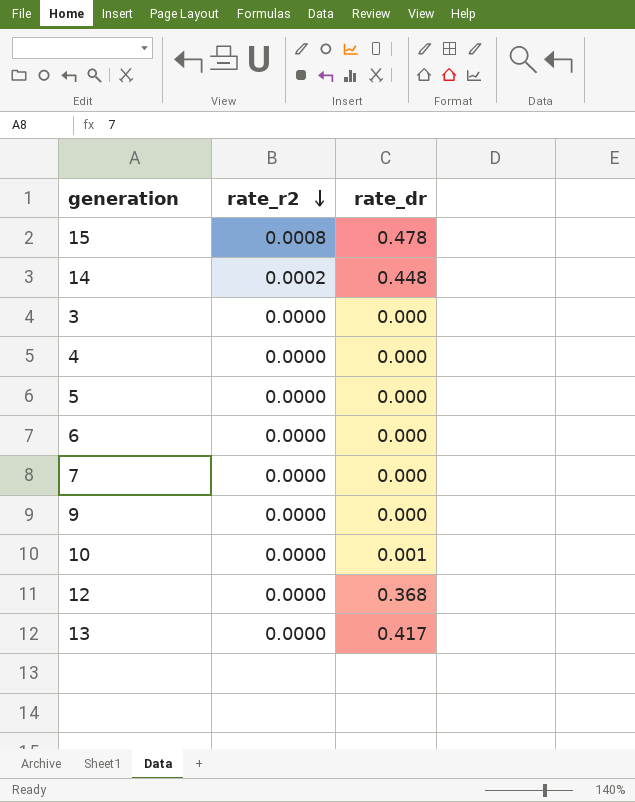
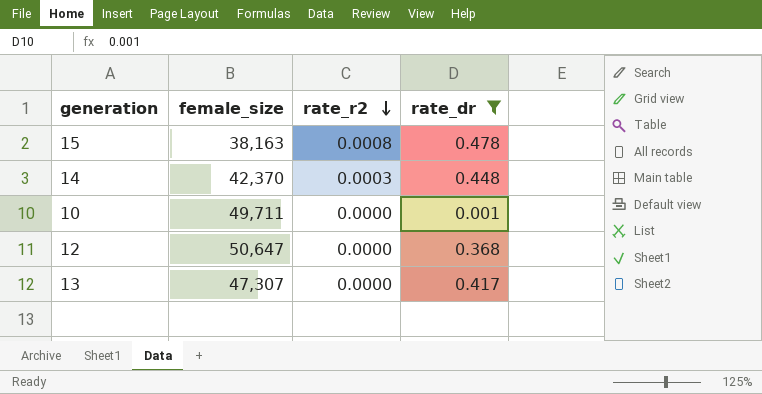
filter: none -> rate_dr != 0.000
column female_size | position: none -> 2
14 | rate_r2: 0.0002 -> 0.0003

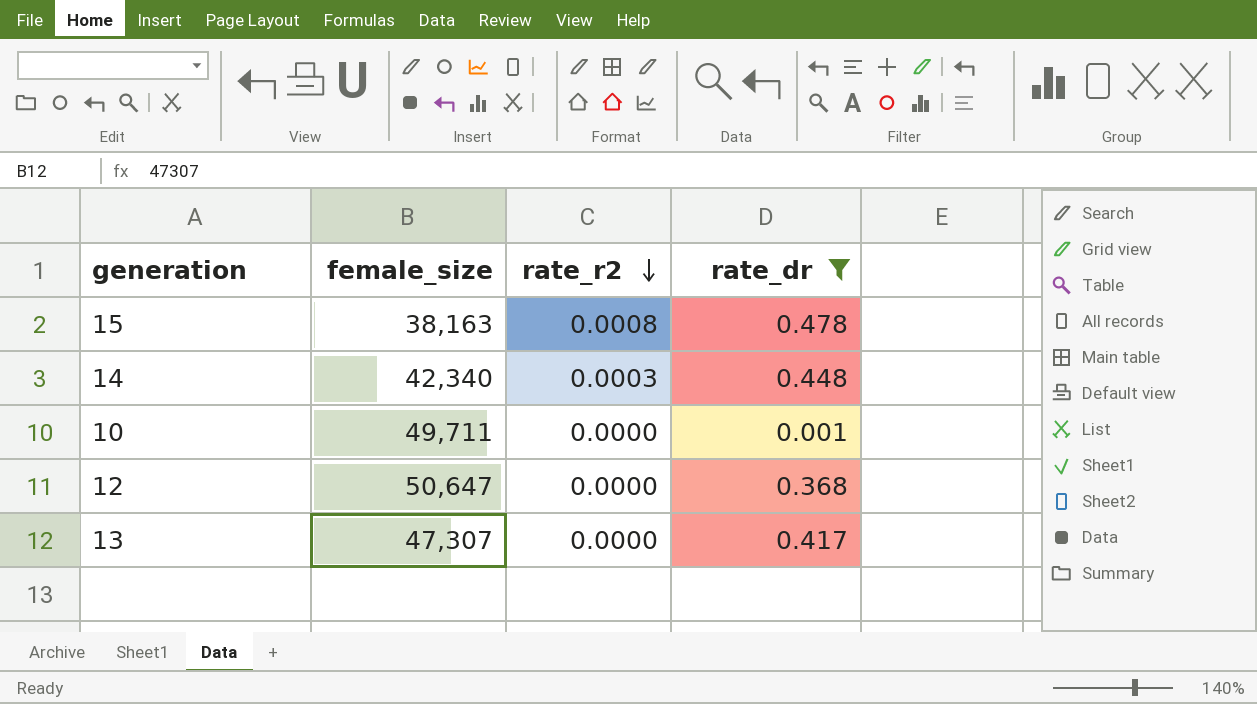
14 | female_size: 42,370 -> 42,340

